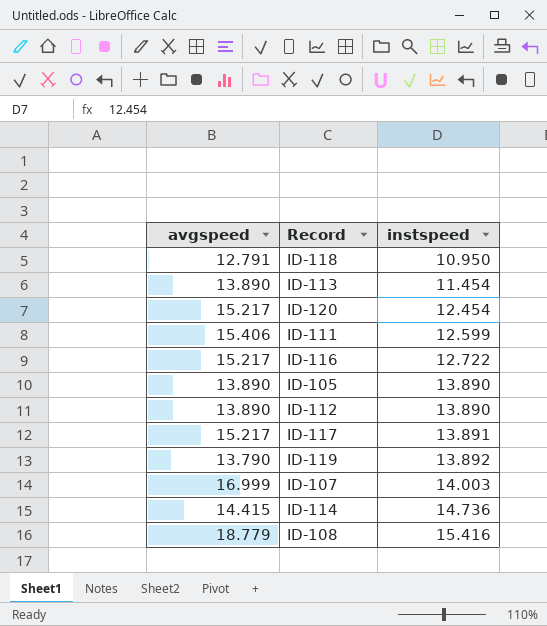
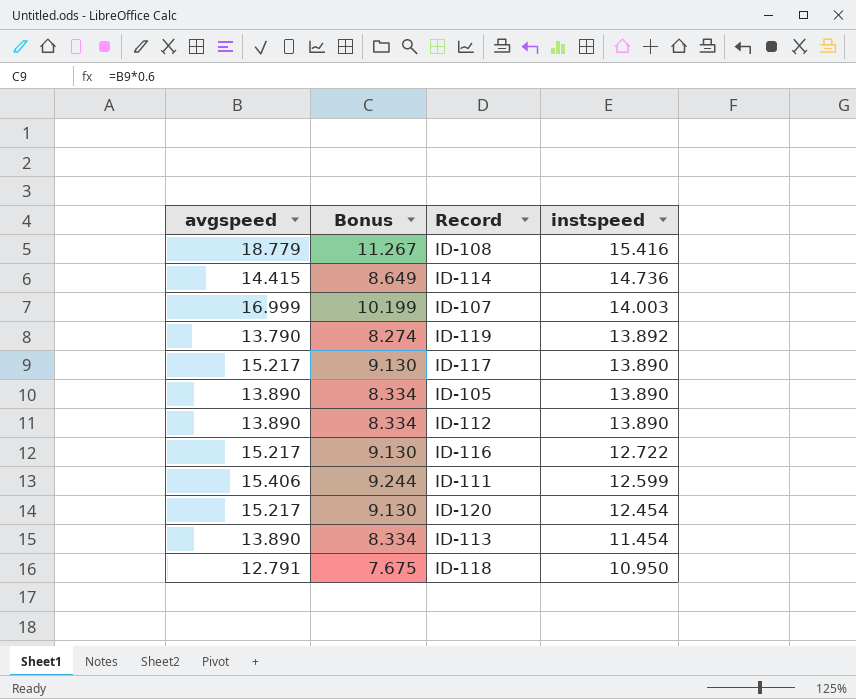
row order: instspeed ascending -> instspeed descending
column Bonus | formula: none -> [avgspeed] * 0.6
ID-117 | instspeed: 13.891 -> 13.890

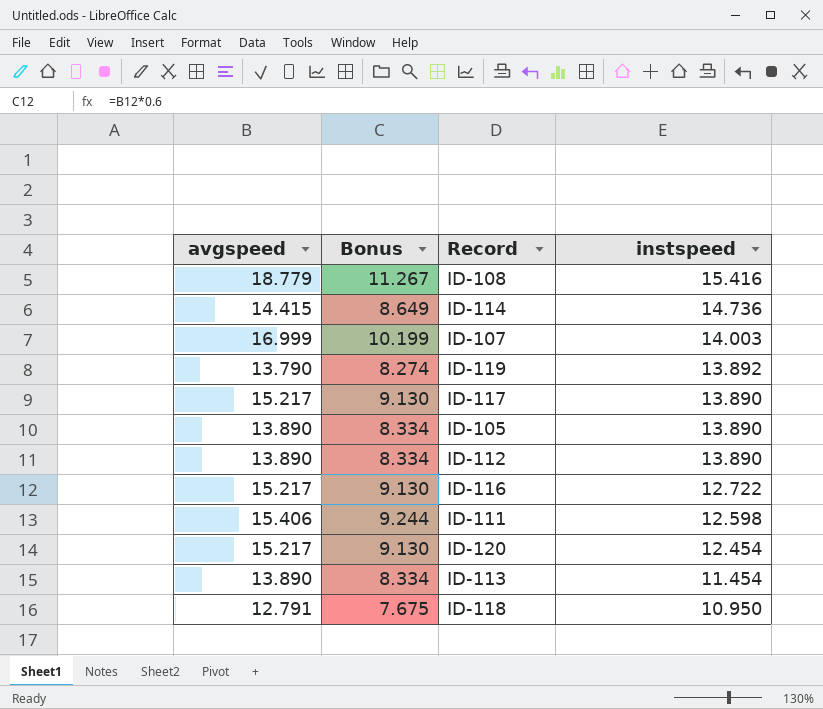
ID-111 | instspeed: 12.599 -> 12.598

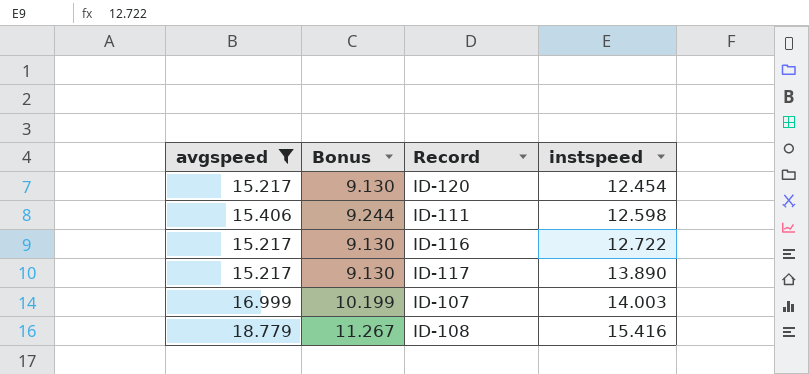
filter: none -> avgspeed >= 15.217
row order: instspeed descending -> instspeed ascending

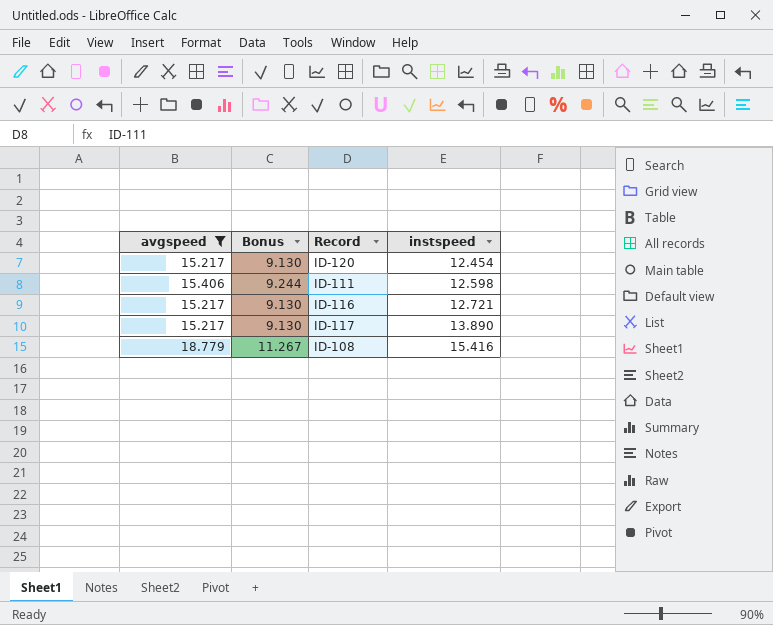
row ID-107: 16.999 | 10.199 | 14.003 -> none
ID-116 | instspeed: 12.722 -> 12.721

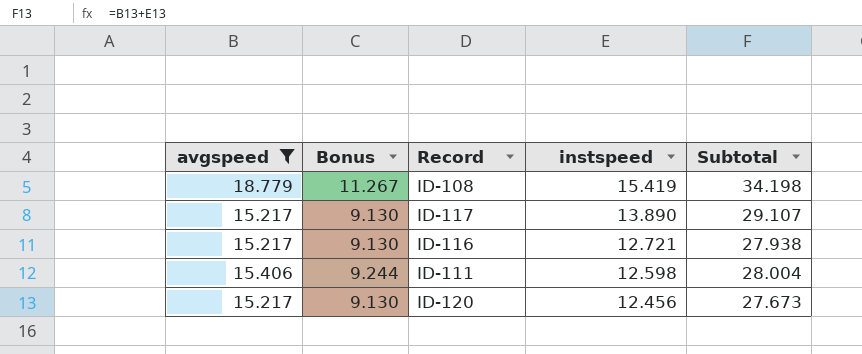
row order: instspeed ascending -> instspeed descending
column Subtotal | formula: none -> [avgspeed] + [instspeed]
ID-108 | instspeed: 15.416 -> 15.419
ID-120 | instspeed: 12.454 -> 12.456

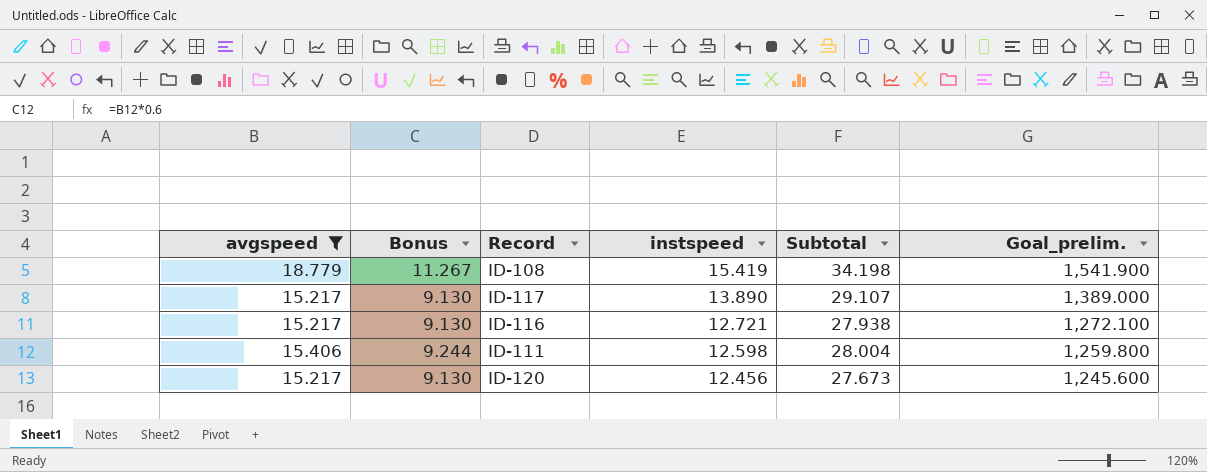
column Goal_prelim. | formula: none -> [instspeed] * 100

